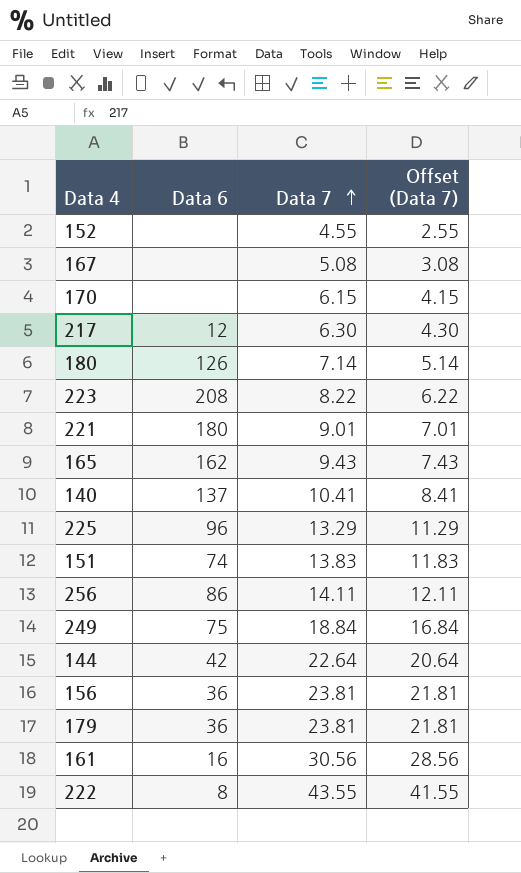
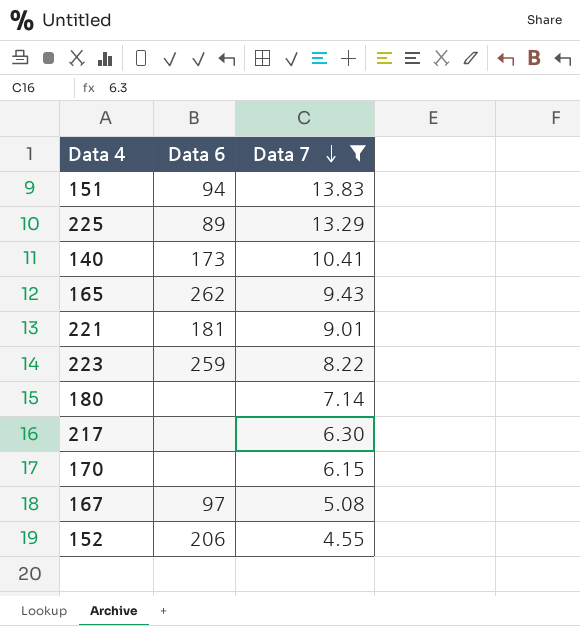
filter: none -> Data 7 <= 13.83
row order: Data 7 ascending -> Data 7 descending
column Offset (Data 7) | formula: [Data 7] - 2 -> none
151 | Data 6: 74 -> 94
225 | Data 6: 96 -> 89
140 | Data 6: 137 -> 173
165 | Data 6: 162 -> 262
221 | Data 6: 180 -> 181
223 | Data 6: 208 -> 259
180 | Data 6: 126 -> none
217 | Data 6: 12 -> none
167 | Data 6: none -> 97
152 | Data 6: none -> 206

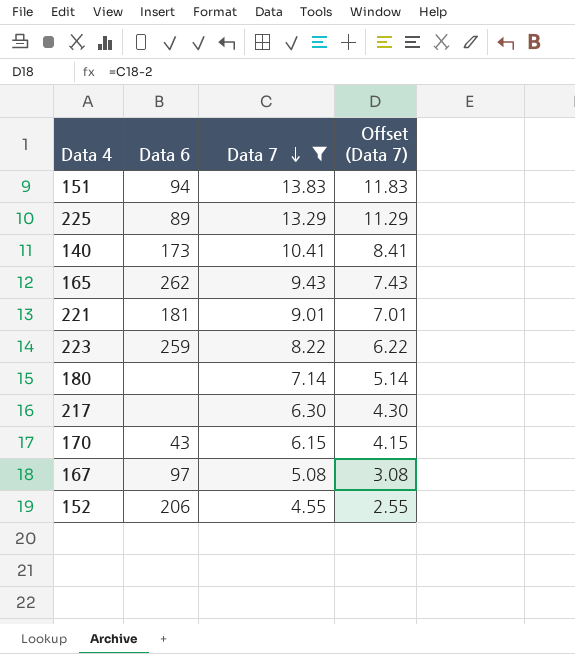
column Offset (Data 7) | formula: none -> [Data 7] - 2
170 | Data 6: none -> 43

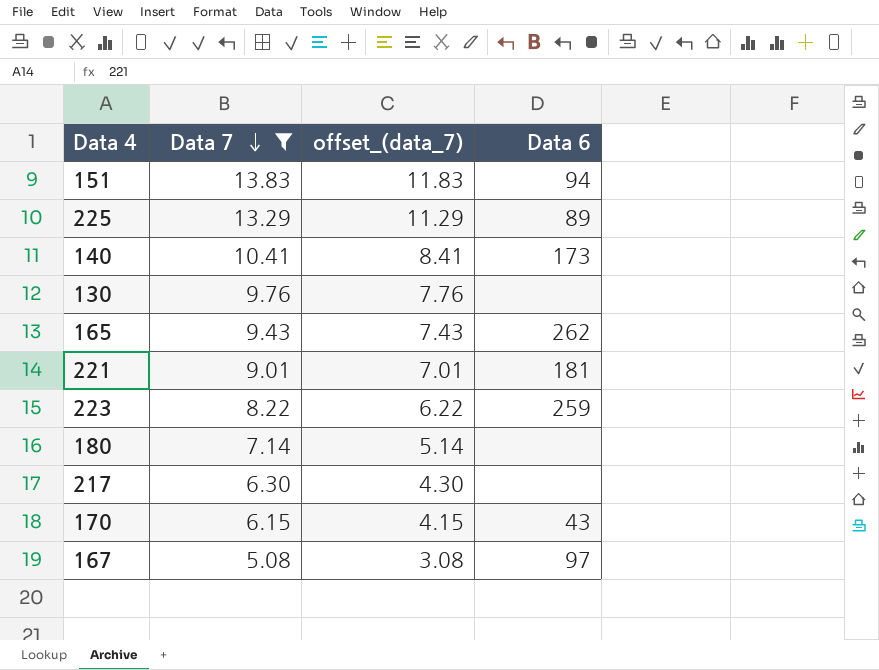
column name: Offset (Data 7) -> offset_(data_7)
column Data 6 | position: 2 -> 4
row 152: 206 | 4.55 | 2.55 -> none
row 130: none -> 9.76 | 7.76 | none

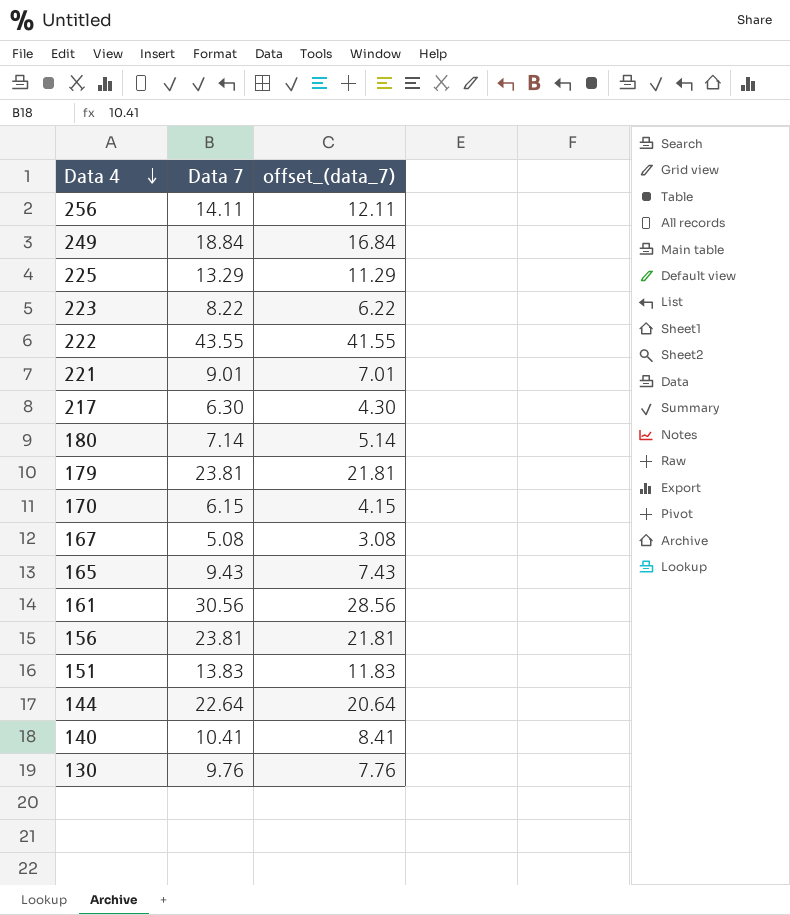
filter: Data 7 <= 13.83 -> none
row order: Data 7 descending -> Data 4 descending
column Data 6 | position: 4 -> none

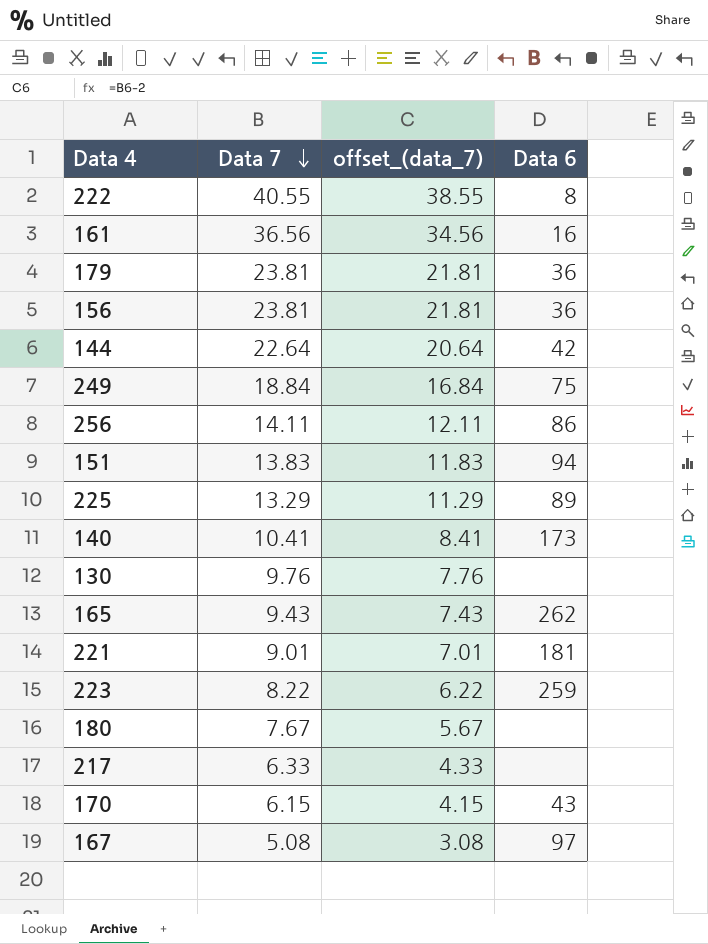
row order: Data 4 descending -> Data 7 descending
column Data 6 | position: none -> 4
222 | Data 7: 43.55 -> 40.55
222 | offset_(data_7): 41.55 -> 38.55
161 | Data 7: 30.56 -> 36.56
161 | offset_(data_7): 28.56 -> 34.56
180 | Data 7: 7.14 -> 7.67
180 | offset_(data_7): 5.14 -> 5.67
217 | Data 7: 6.30 -> 6.33
217 | offset_(data_7): 4.30 -> 4.33

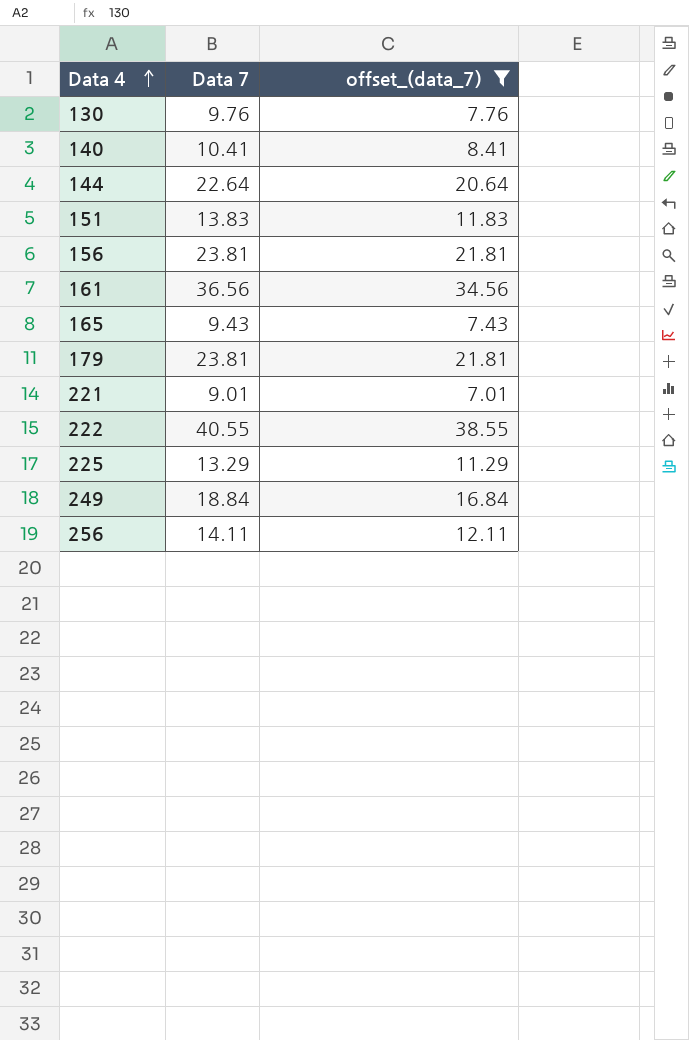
filter: none -> offset_(data_7) >= 7.01
row order: Data 7 descending -> Data 4 ascending
column Data 6 | position: 4 -> none

